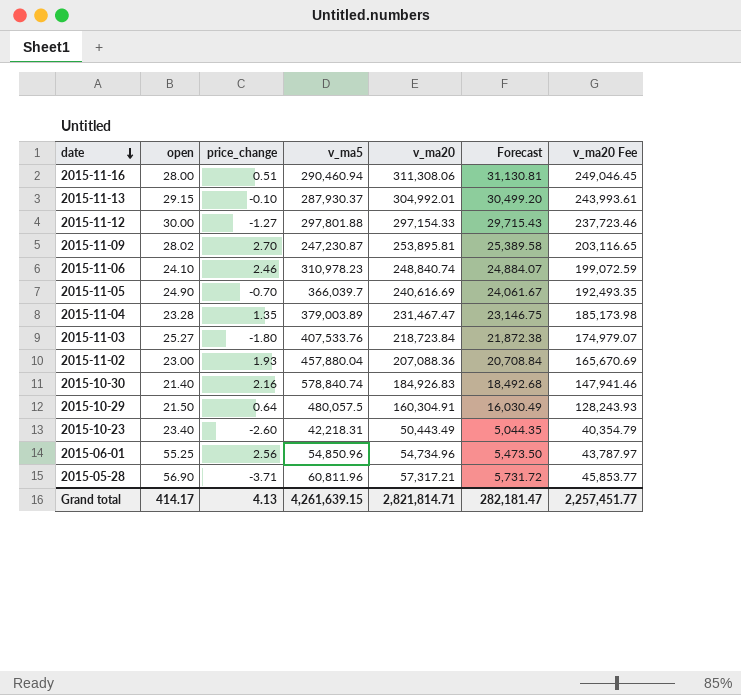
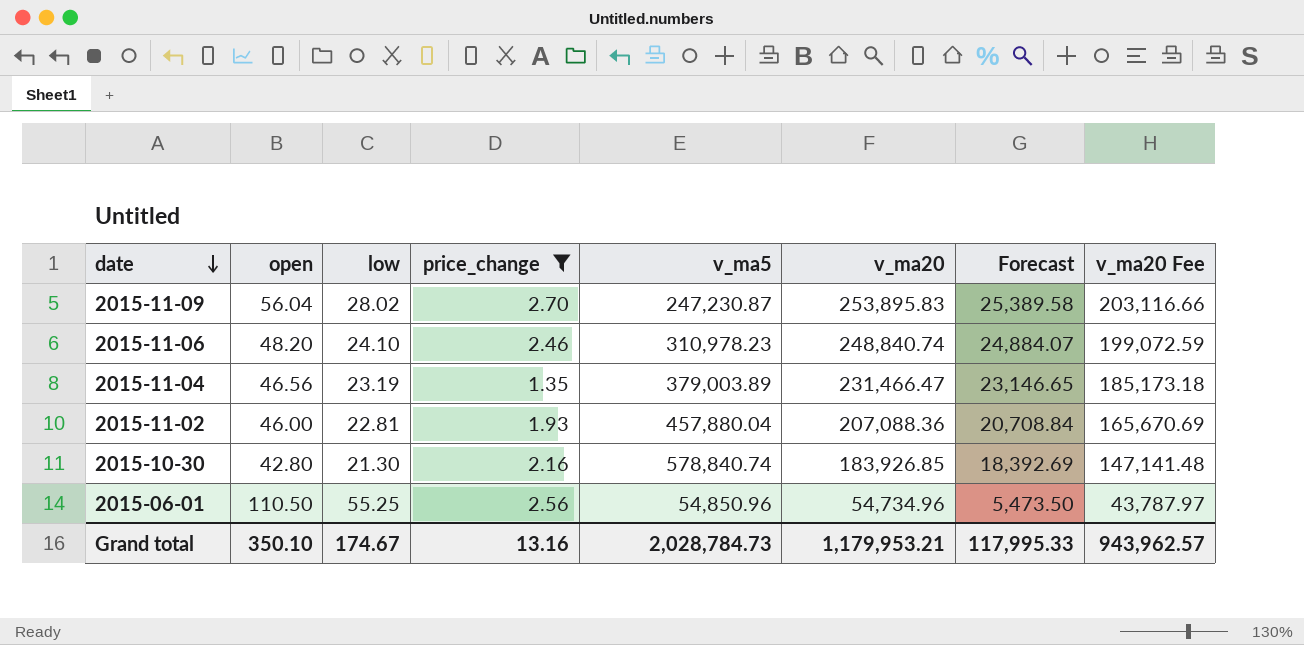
filter: none -> price_change >= 1.35
column low | position: none -> 3
2015-11-09 | open: 28.02 -> 56.04
2015-11-09 | v_ma20: 253,895.81 -> 253,895.83
2015-11-09 | v_ma20 Fee: 203,116.65 -> 203,116.66
2015-11-06 | open: 24.10 -> 48.20
2015-11-04 | open: 23.28 -> 46.56
2015-11-04 | v_ma20: 231,467.47 -> 231,466.47
2015-11-04 | Forecast: 23,146.75 -> 23,146.65
2015-11-04 | v_ma20 Fee: 185,173.98 -> 185,173.18
2015-11-02 | open: 23.00 -> 46.00
2015-10-30 | open: 21.40 -> 42.80
2015-10-30 | v_ma20: 184,926.83 -> 183,926.85
2015-10-30 | Forecast: 18,492.68 -> 18,392.69
2015-10-30 | v_ma20 Fee: 147,941.46 -> 147,141.48
2015-06-01 | open: 55.25 -> 110.50
Grand total | open: 414.17 -> 350.10
Grand total | price_change: 4.13 -> 13.16
Grand total | v_ma5: 4,261,639.15 -> 2,028,784.73
Grand total | v_ma20: 2,821,814.71 -> 1,179,953.21
Grand total | Forecast: 282,181.47 -> 117,995.33
Grand total | v_ma20 Fee: 2,257,451.77 -> 943,962.57

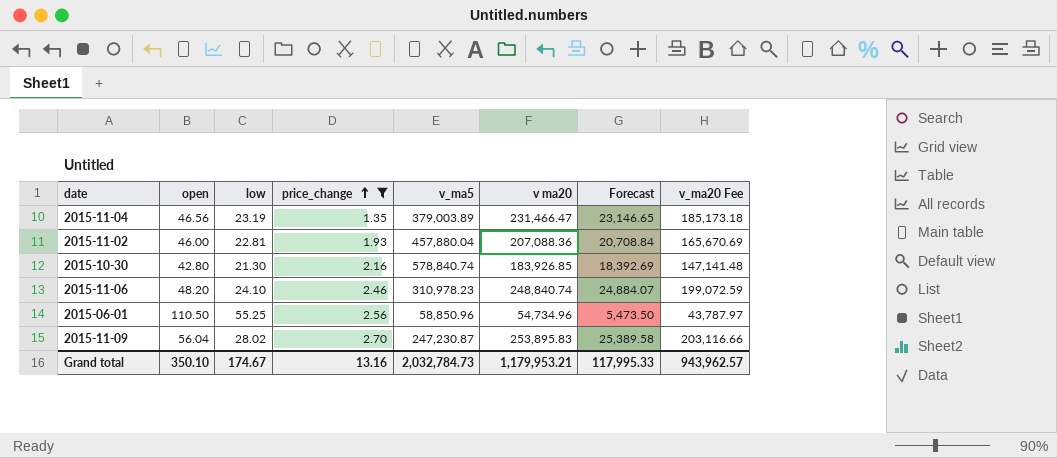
row order: date descending -> price_change ascending
column name: v_ma20 -> v ma20
2015-06-01 | v_ma5: 54,850.96 -> 58,850.96
Grand total | v_ma5: 2,028,784.73 -> 2,032,784.73

